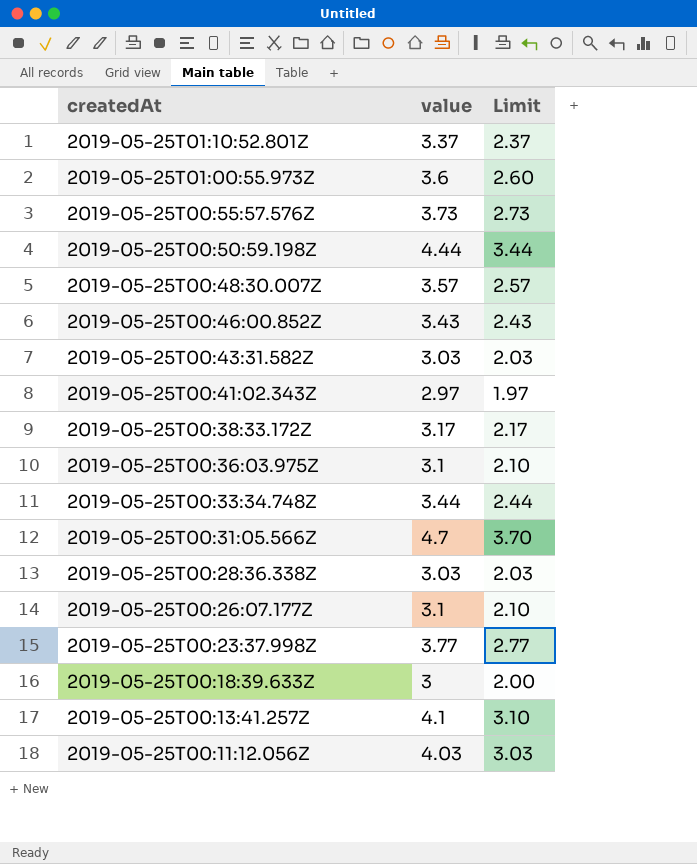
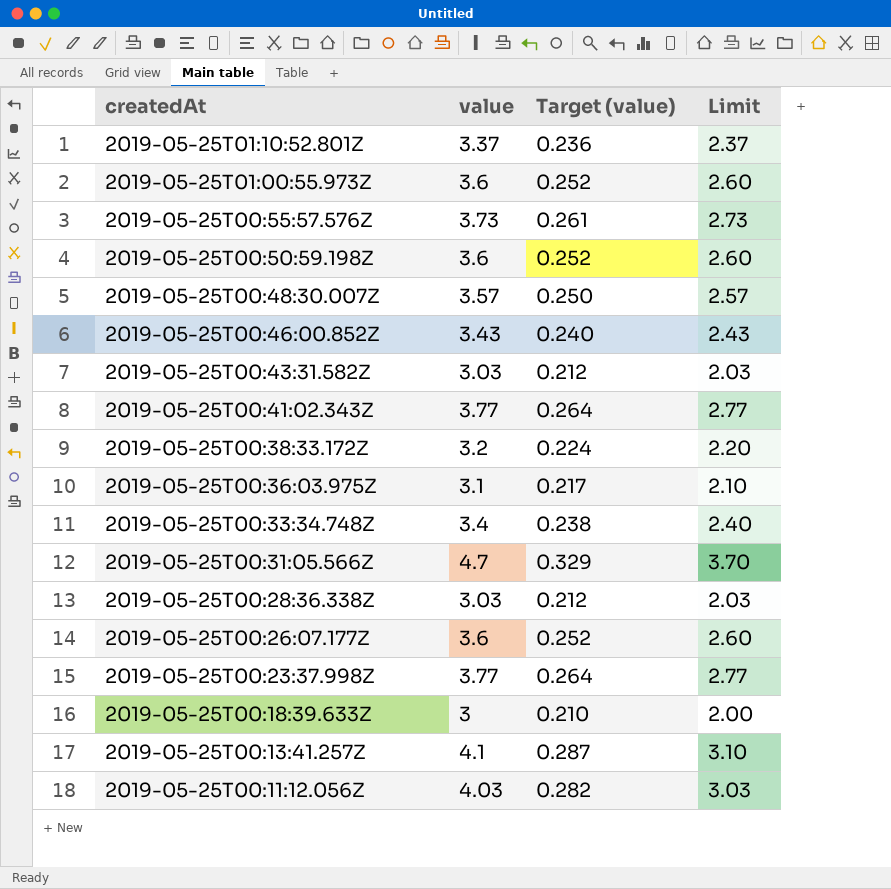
column Target (value) | formula: none -> [value] * 0.07
2019-05-25T00:50:59.198Z | value: 4.44 -> 3.6
2019-05-25T00:50:59.198Z | Limit: 3.44 -> 2.60
2019-05-25T00:41:02.343Z | value: 2.97 -> 3.77
2019-05-25T00:41:02.343Z | Limit: 1.97 -> 2.77
2019-05-25T00:38:33.172Z | value: 3.17 -> 3.2
2019-05-25T00:38:33.172Z | Limit: 2.17 -> 2.20
2019-05-25T00:33:34.748Z | value: 3.44 -> 3.4
2019-05-25T00:33:34.748Z | Limit: 2.44 -> 2.40
2019-05-25T00:26:07.177Z | value: 3.1 -> 3.6
2019-05-25T00:26:07.177Z | Limit: 2.10 -> 2.60

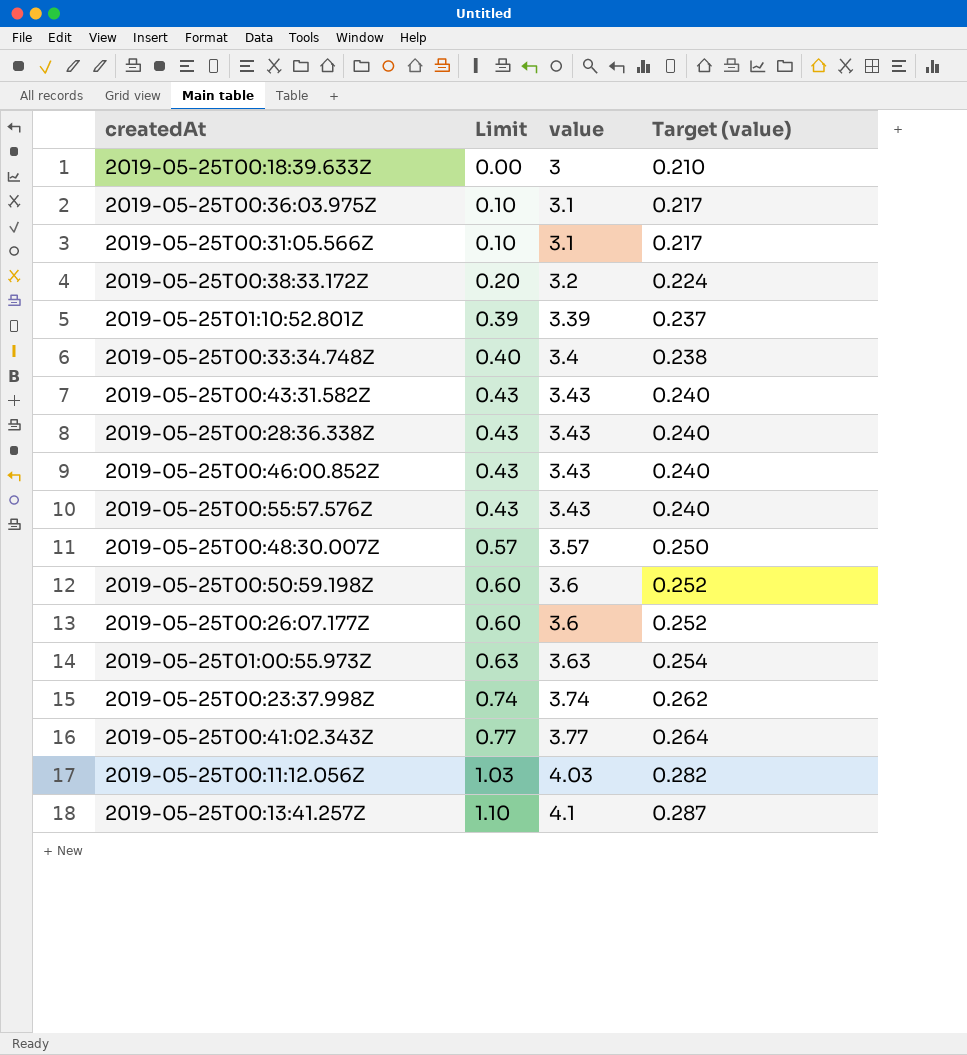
row order: createdAt descending -> Limit ascending
column Limit | formula: [value] - 1 -> [value] - 3
column Limit | position: 4 -> 2
2019-05-25T00:31:05.566Z | value: 4.7 -> 3.1
2019-05-25T00:31:05.566Z | Target (value): 0.329 -> 0.217
2019-05-25T01:10:52.801Z | value: 3.37 -> 3.39
2019-05-25T01:10:52.801Z | Target (value): 0.236 -> 0.237
2019-05-25T00:43:31.582Z | value: 3.03 -> 3.43
2019-05-25T00:43:31.582Z | Target (value): 0.212 -> 0.240
2019-05-25T00:28:36.338Z | value: 3.03 -> 3.43
2019-05-25T00:28:36.338Z | Target (value): 0.212 -> 0.240
2019-05-25T00:55:57.576Z | value: 3.73 -> 3.43
2019-05-25T00:55:57.576Z | Target (value): 0.261 -> 0.240
2019-05-25T01:00:55.973Z | value: 3.6 -> 3.63
2019-05-25T01:00:55.973Z | Target (value): 0.252 -> 0.254
2019-05-25T00:23:37.998Z | value: 3.77 -> 3.74
2019-05-25T00:23:37.998Z | Target (value): 0.264 -> 0.262

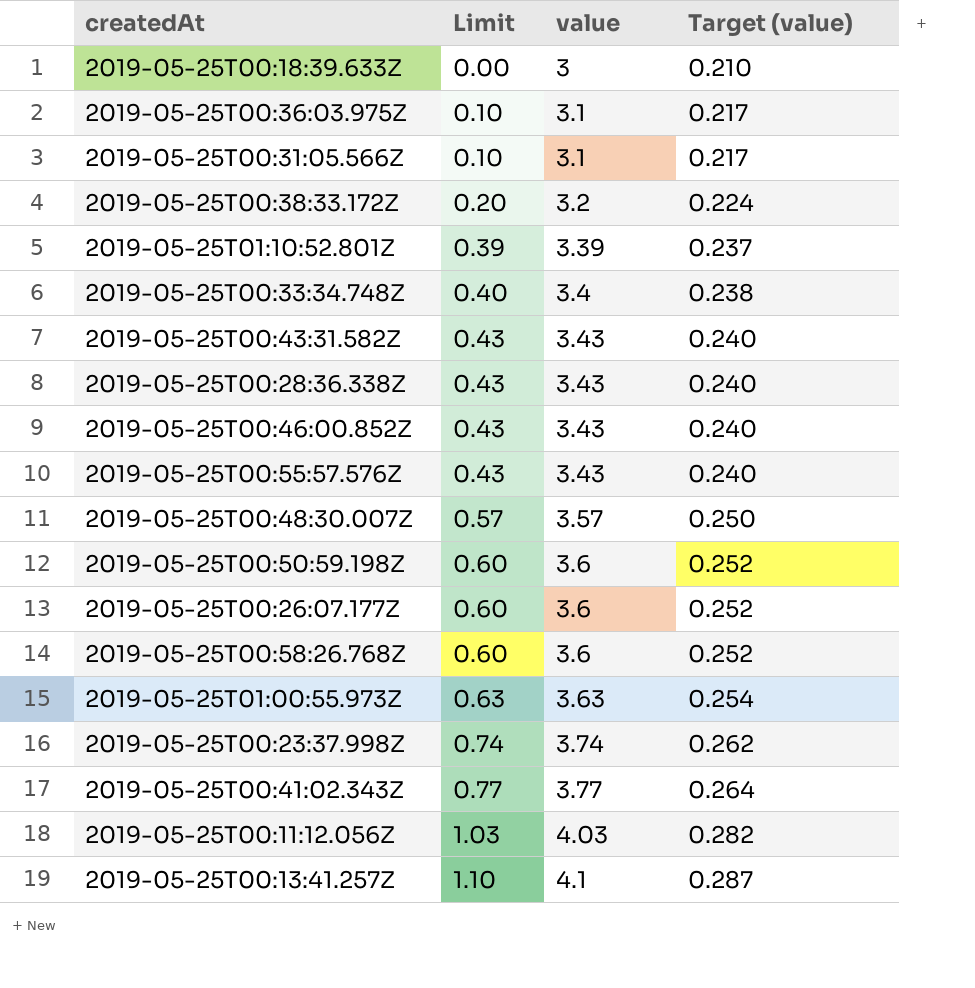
row 2019-05-25T00:58:26.768Z: none -> 0.60 | 3.6 | 0.252

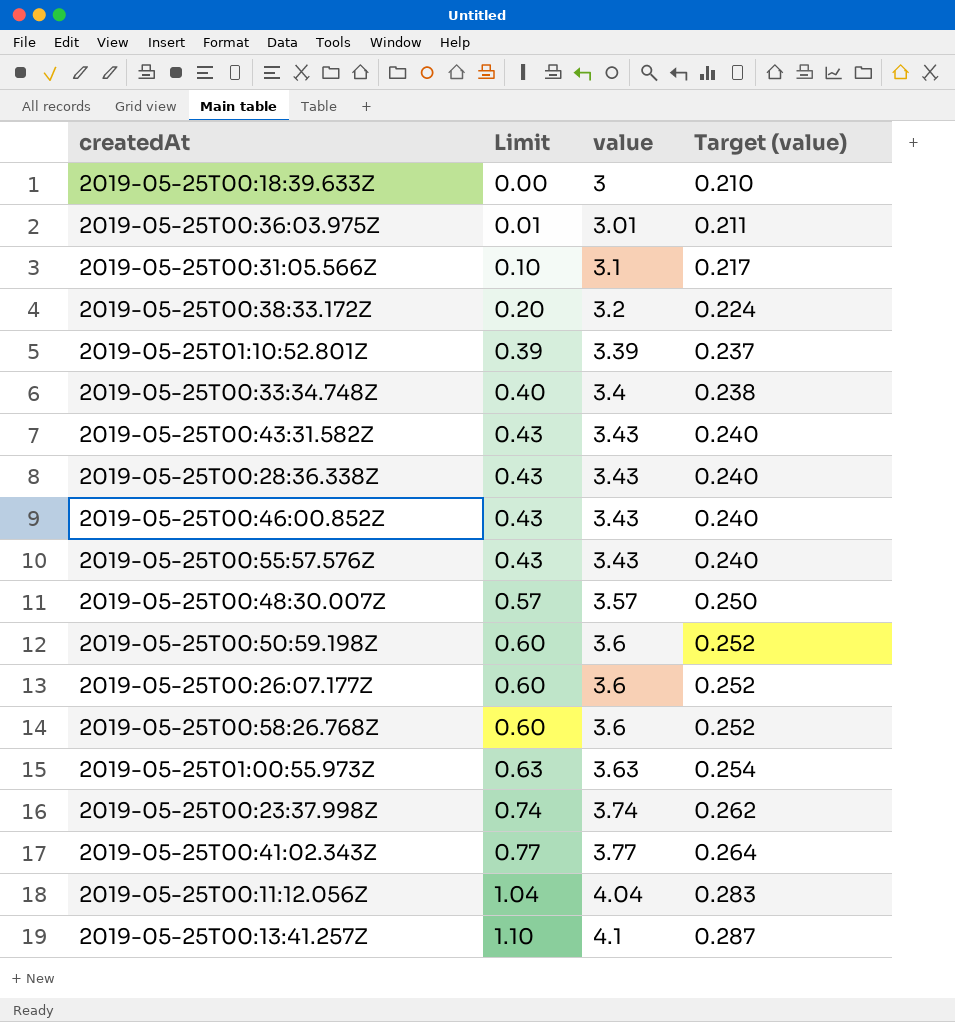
2019-05-25T00:36:03.975Z | Limit: 0.10 -> 0.01
2019-05-25T00:36:03.975Z | value: 3.1 -> 3.01
2019-05-25T00:36:03.975Z | Target (value): 0.217 -> 0.211
2019-05-25T00:11:12.056Z | Limit: 1.03 -> 1.04
2019-05-25T00:11:12.056Z | value: 4.03 -> 4.04
2019-05-25T00:11:12.056Z | Target (value): 0.282 -> 0.283

